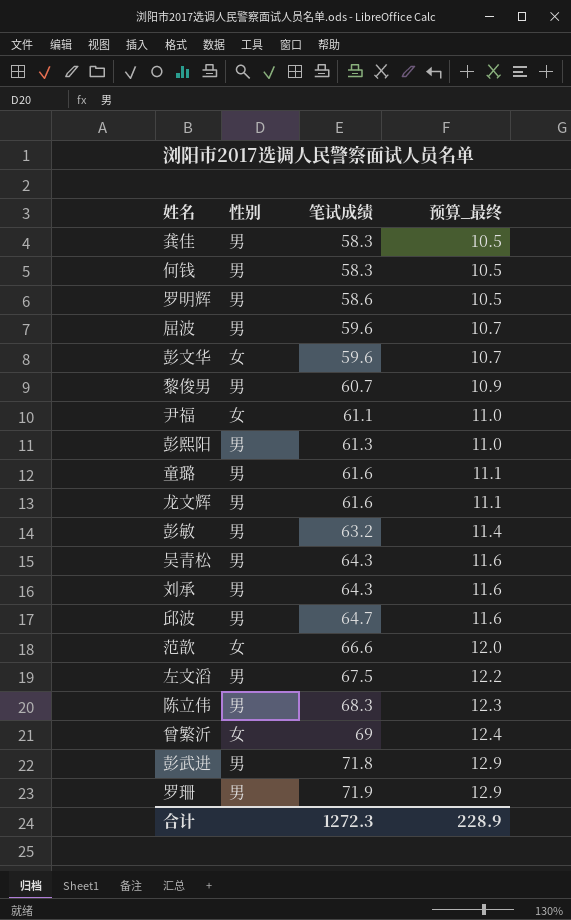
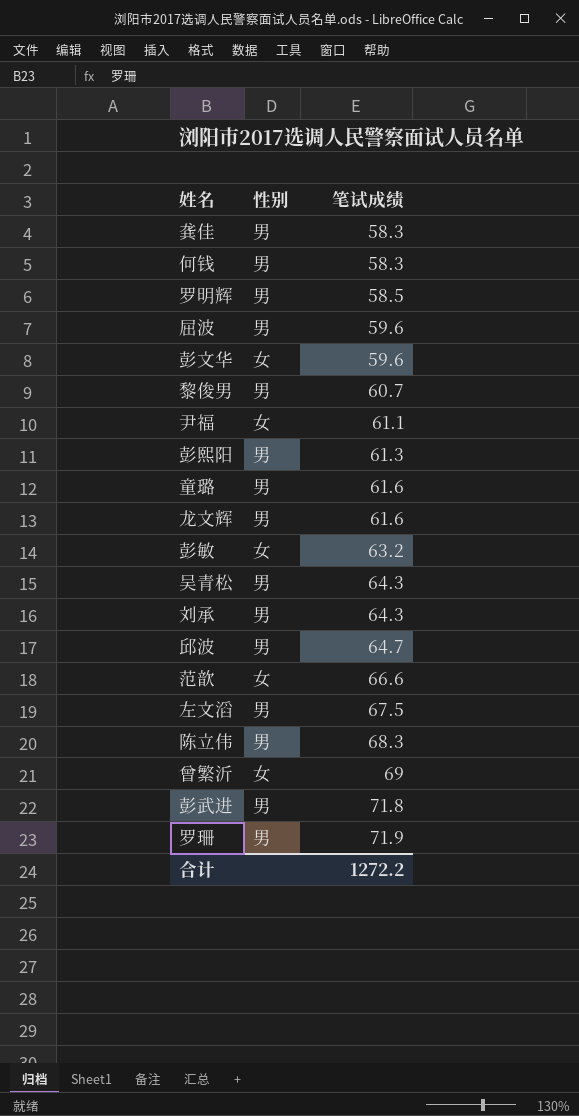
column 预算_最终 | formula: [笔试成绩] * 0.18 -> none
罗明辉 | 笔试成绩: 58.6 -> 58.5
彭敏 | 性别: 男 -> 女
合计 | 笔试成绩: 1272.3 -> 1272.2

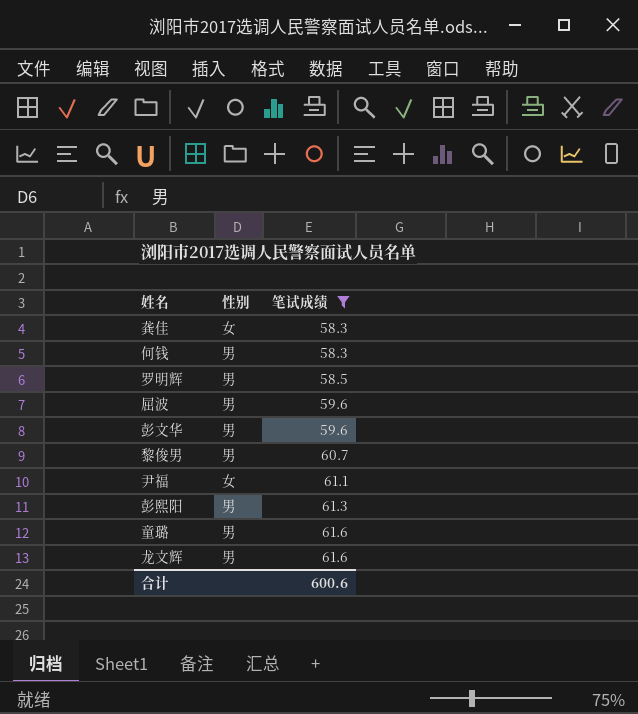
filter: none -> 笔试成绩 <= 61.6
龚佳 | 性别: 男 -> 女
彭文华 | 性别: 女 -> 男
合计 | 笔试成绩: 1272.2 -> 600.6

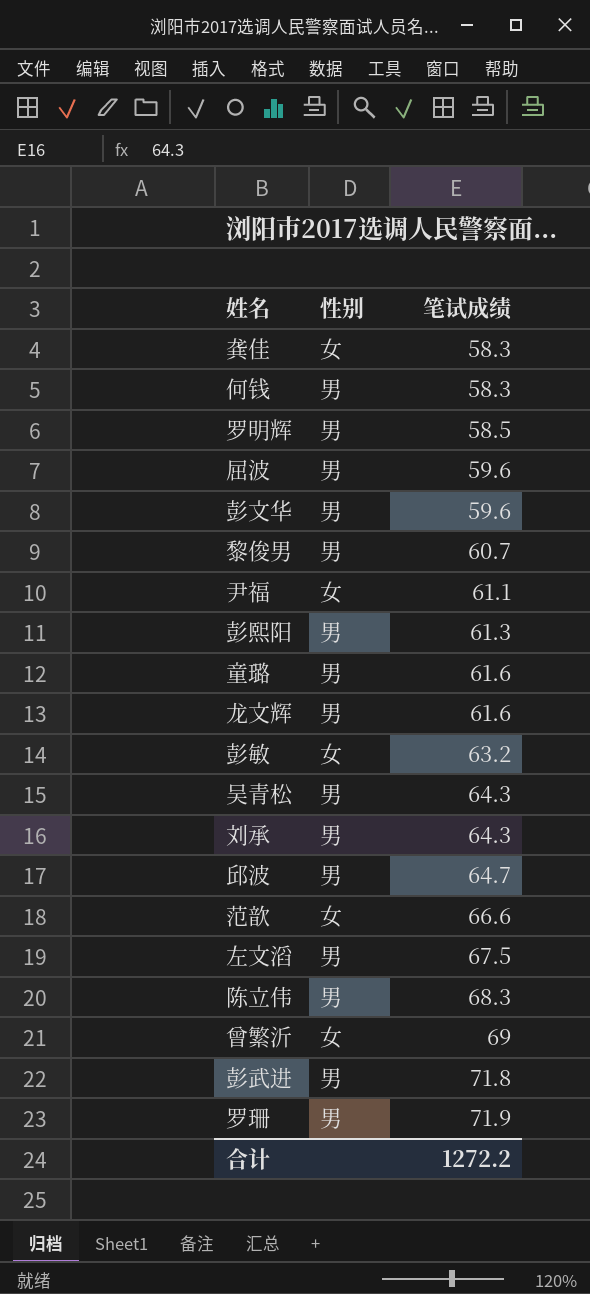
filter: 笔试成绩 <= 61.6 -> none
合计 | 笔试成绩: 600.6 -> 1272.2

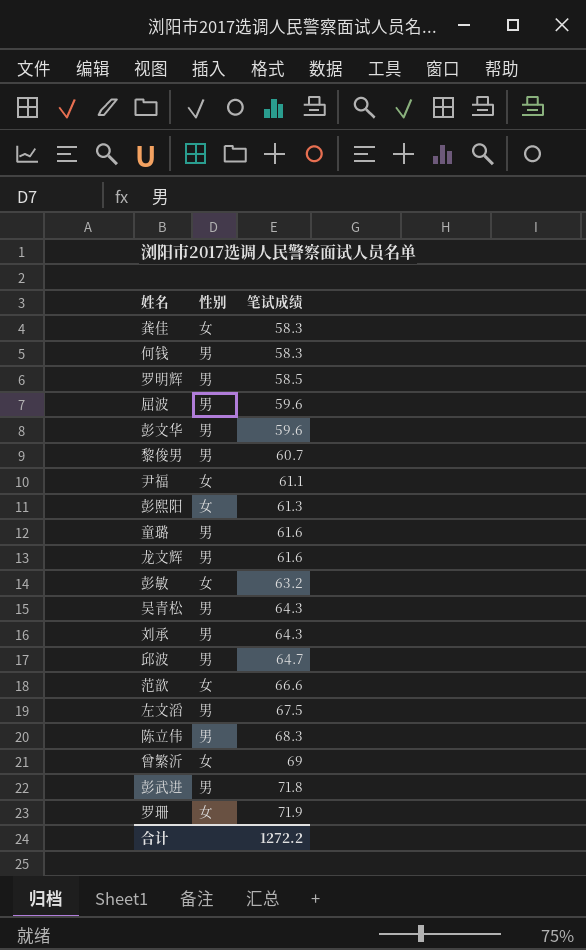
彭熙阳 | 性别: 男 -> 女
罗珊 | 性别: 男 -> 女

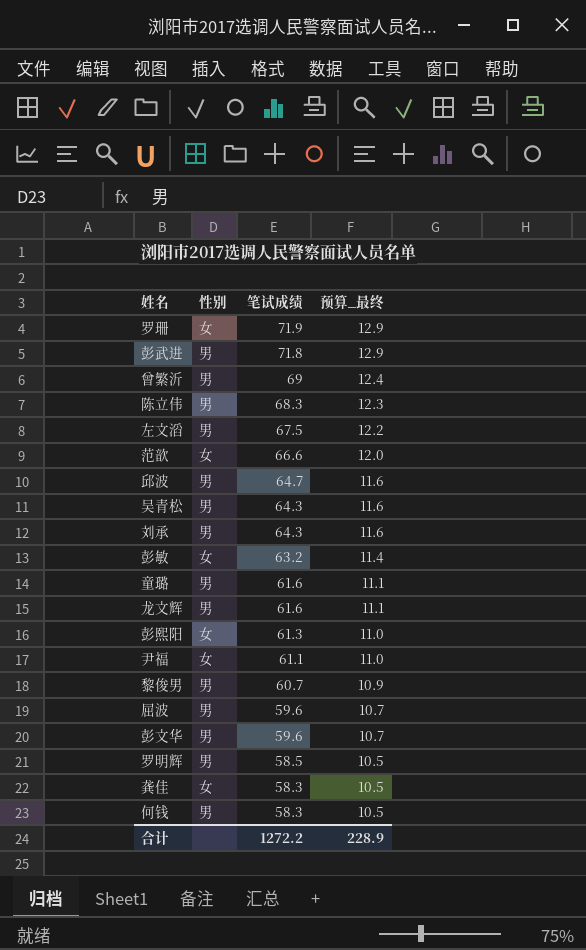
row order: 笔试成绩 ascending -> 笔试成绩 descending
column 预算_最终 | formula: none -> [笔试成绩] * 0.18
曾繁沂 | 性别: 女 -> 男

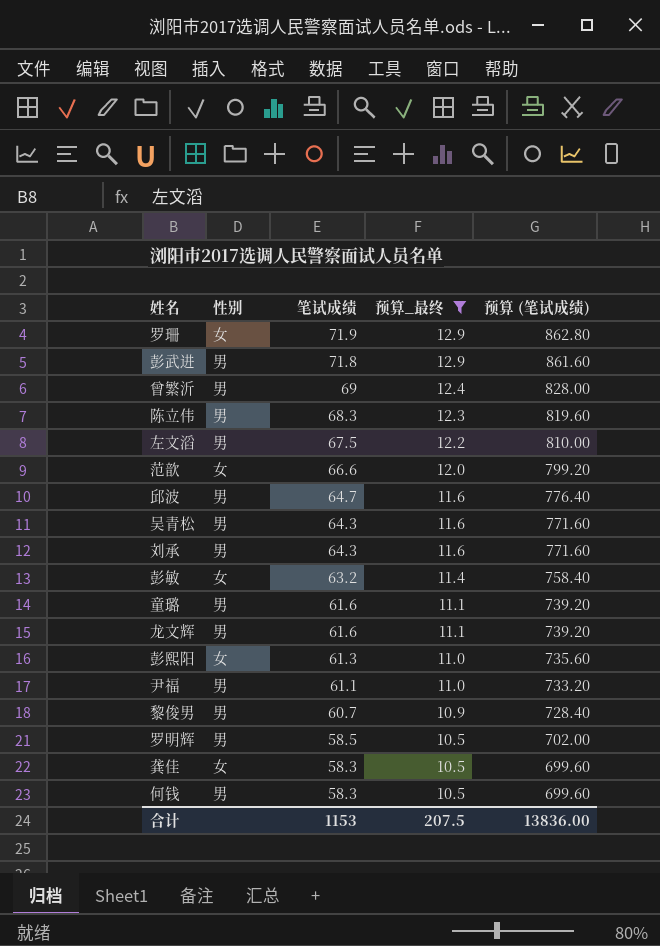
filter: none -> 预算_最终 != 10.7
column 预算 (笔试成绩) | formula: none -> [笔试成绩] * 12
尹福 | 性别: 女 -> 男
合计 | 笔试成绩: 1272.2 -> 1153
合计 | 预算_最终: 228.9 -> 207.5

